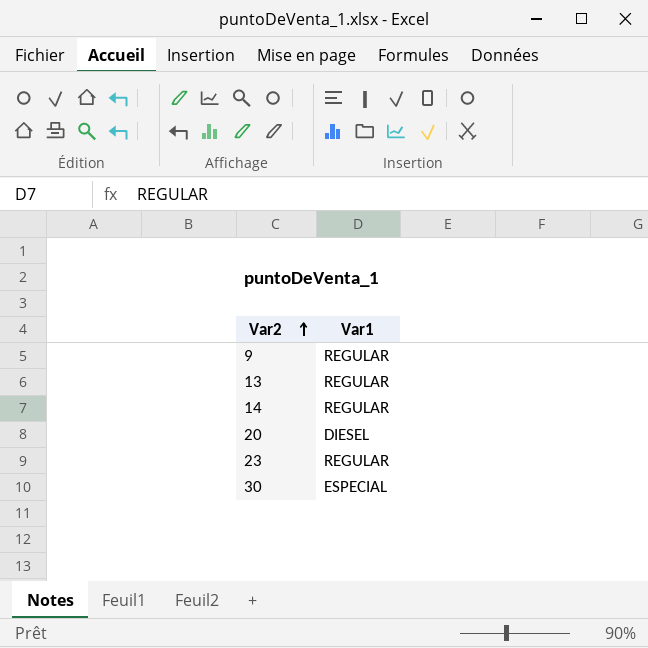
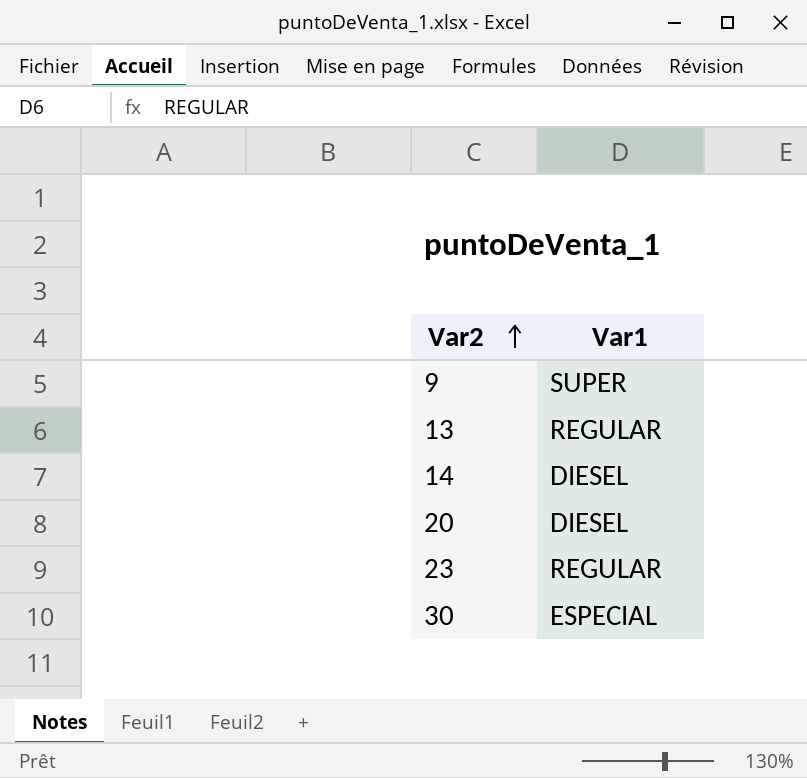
9 | Var1: REGULAR -> SUPER
14 | Var1: REGULAR -> DIESEL

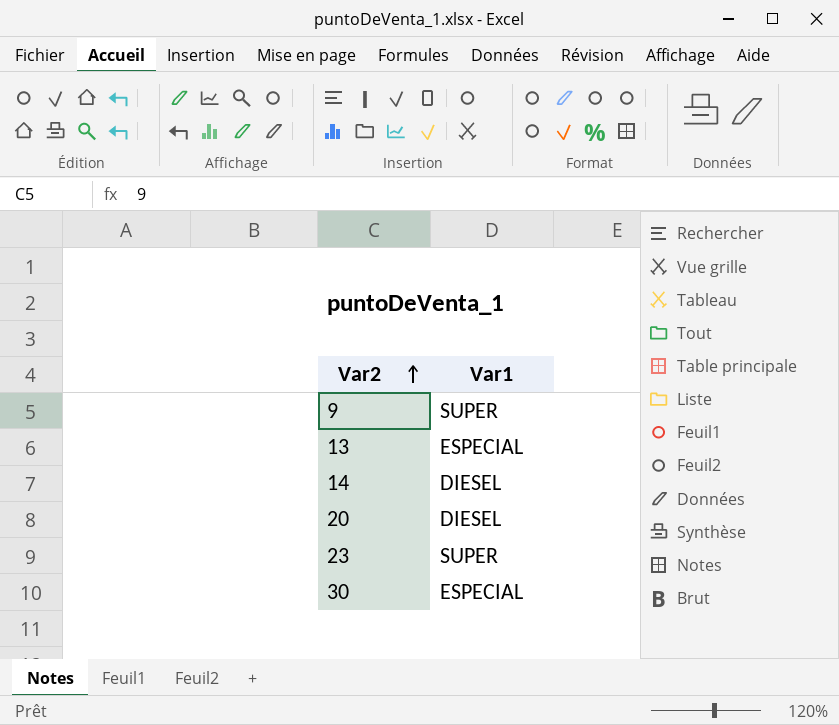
13 | Var1: REGULAR -> ESPECIAL
23 | Var1: REGULAR -> SUPER

